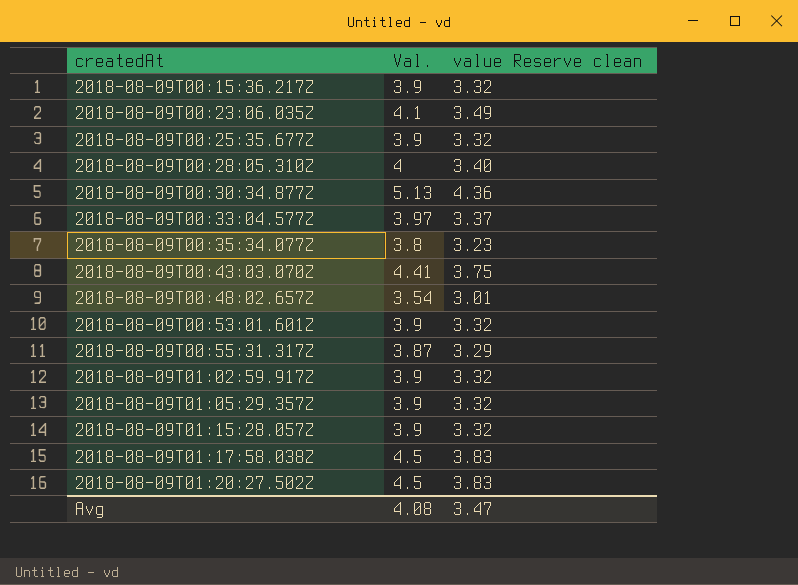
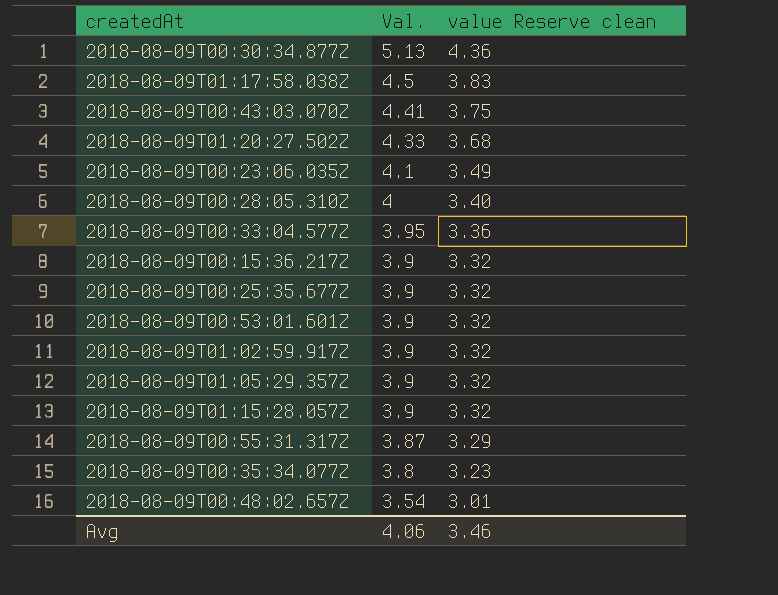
row order: createdAt ascending -> Val. descending
2018-08-09T01:20:27.502Z | Val.: 4.5 -> 4.33
2018-08-09T01:20:27.502Z | value Reserve clean: 3.83 -> 3.68
2018-08-09T00:33:04.577Z | Val.: 3.97 -> 3.95
2018-08-09T00:33:04.577Z | value Reserve clean: 3.37 -> 3.36
Avg | Val.: 4.08 -> 4.06
Avg | value Reserve clean: 3.47 -> 3.46

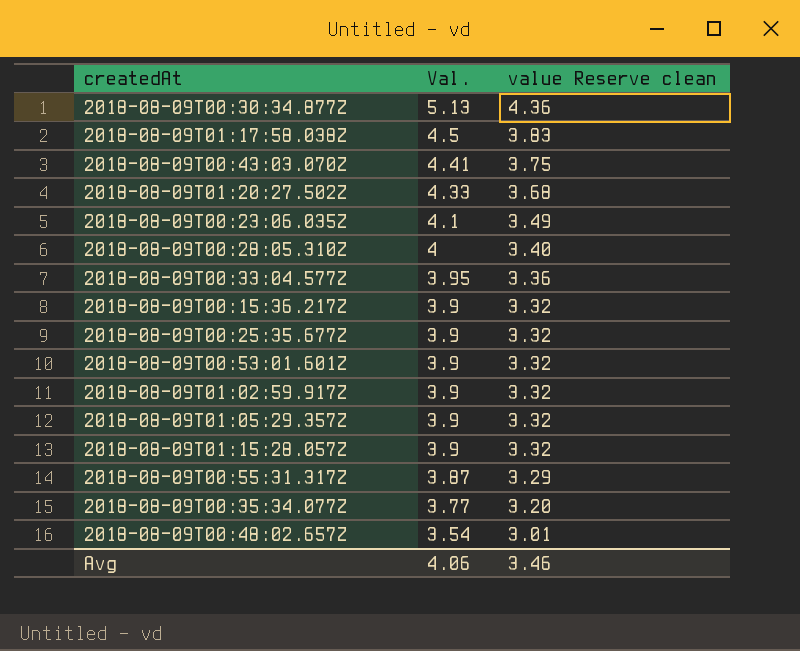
2018-08-09T00:35:34.077Z | Val.: 3.8 -> 3.77
2018-08-09T00:35:34.077Z | value Reserve clean: 3.23 -> 3.20

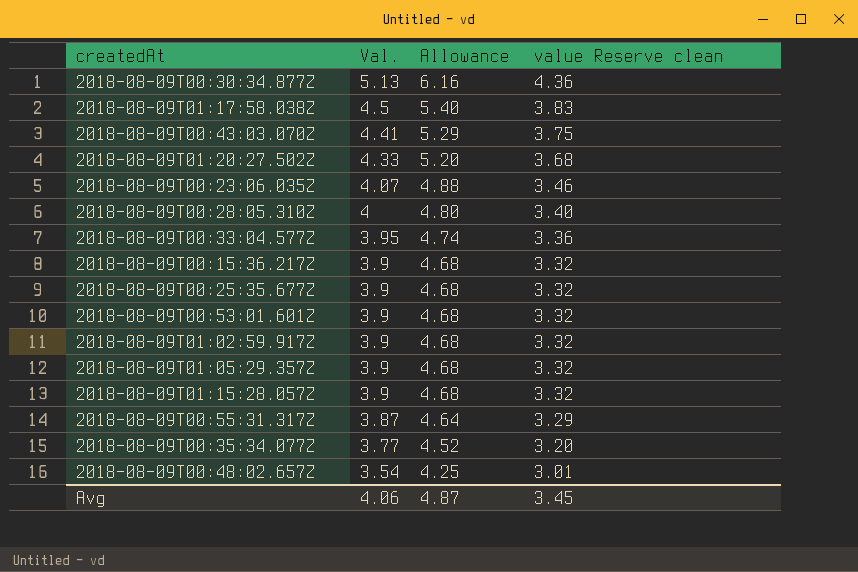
column Allowance | formula: none -> [Val.] * 1.2
2018-08-09T00:23:06.035Z | Val.: 4.1 -> 4.07
2018-08-09T00:23:06.035Z | value Reserve clean: 3.49 -> 3.46
Avg | value Reserve clean: 3.46 -> 3.45

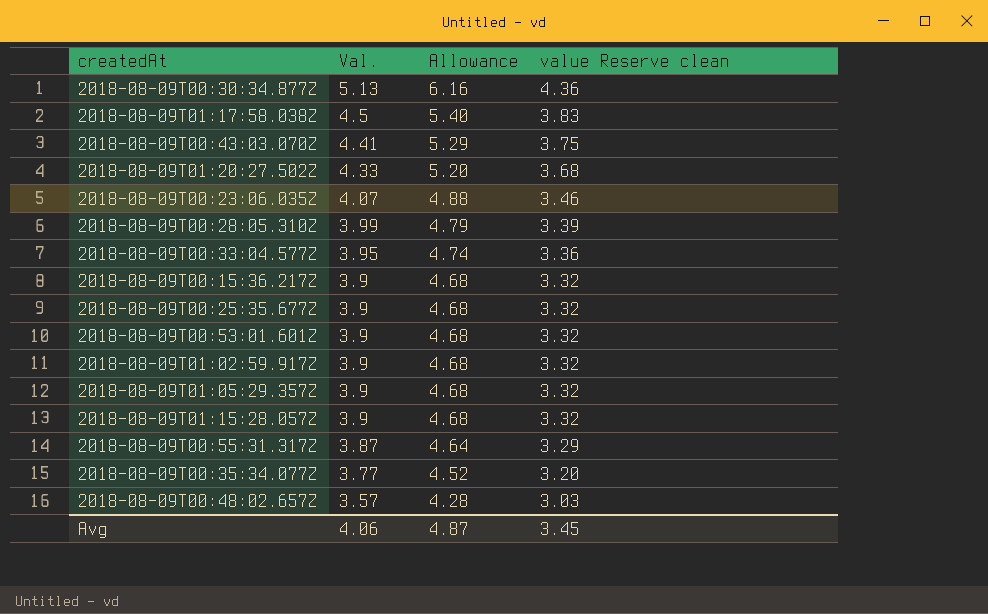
2018-08-09T00:28:05.310Z | Val.: 4 -> 3.99
2018-08-09T00:28:05.310Z | Allowance: 4.80 -> 4.79
2018-08-09T00:28:05.310Z | value Reserve clean: 3.40 -> 3.39
2018-08-09T00:48:02.657Z | Val.: 3.54 -> 3.57
2018-08-09T00:48:02.657Z | Allowance: 4.25 -> 4.28
2018-08-09T00:48:02.657Z | value Reserve clean: 3.01 -> 3.03

